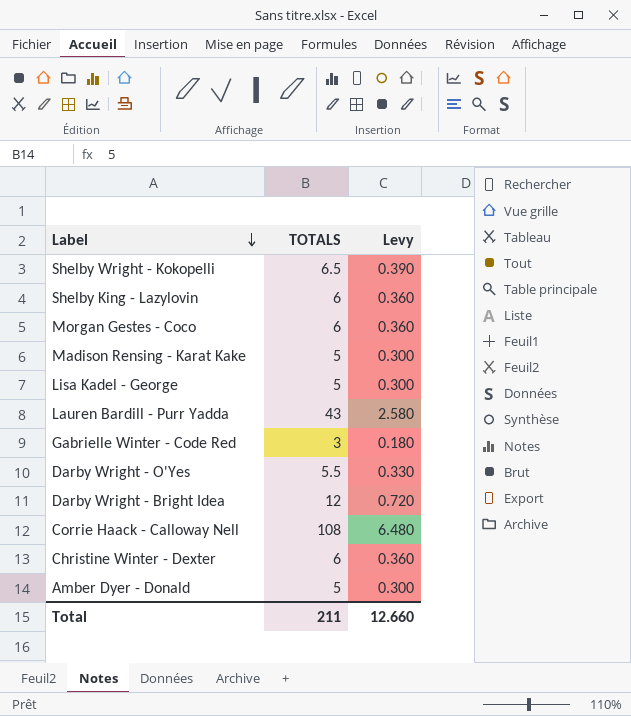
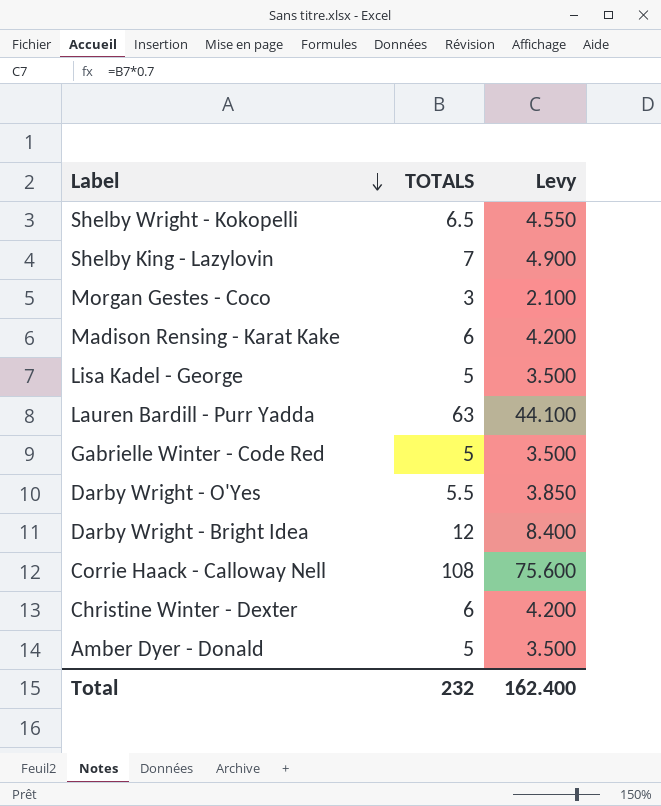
column Levy | formula: [TOTALS] * 0.06 -> [TOTALS] * 0.7
Shelby King - Lazylovin | TOTALS: 6 -> 7
Morgan Gestes - Coco | TOTALS: 6 -> 3
Madison Rensing - Karat Kake | TOTALS: 5 -> 6
Lauren Bardill - Purr Yadda | TOTALS: 43 -> 63
Gabrielle Winter - Code Red | TOTALS: 3 -> 5
Total | TOTALS: 211 -> 232
Total | Levy: 12.660 -> 162.400

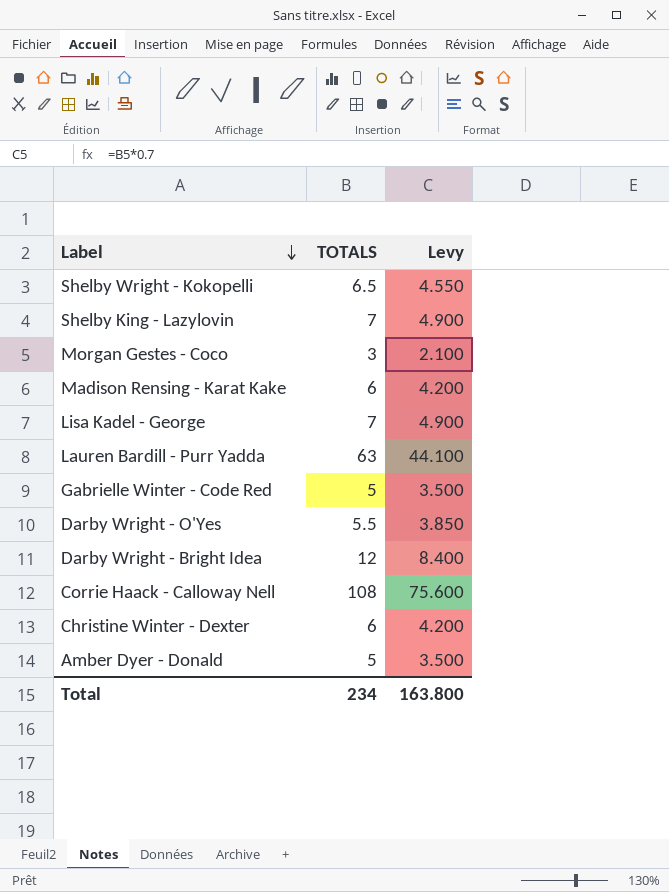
Lisa Kadel - George | TOTALS: 5 -> 7
Lisa Kadel - George | Levy: 3.500 -> 4.900
Total | TOTALS: 232 -> 234
Total | Levy: 162.400 -> 163.800

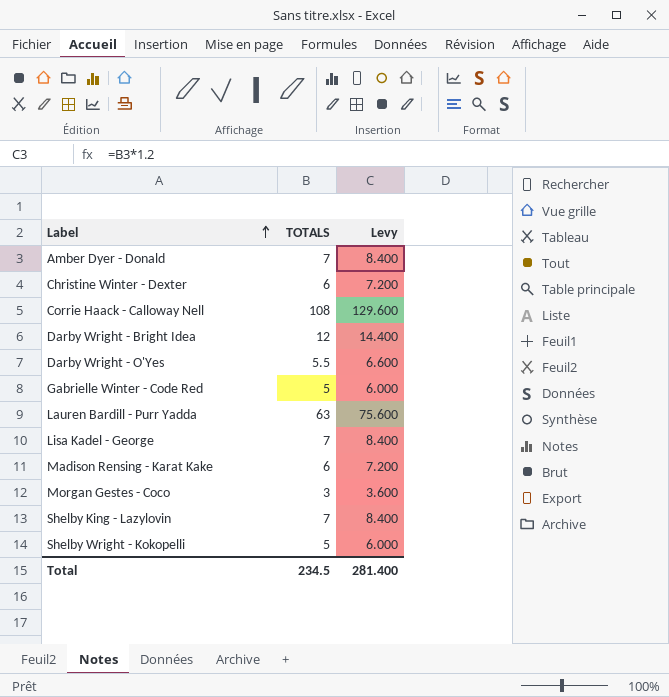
row order: Label descending -> Label ascending
column Levy | formula: [TOTALS] * 0.7 -> [TOTALS] * 1.2
Amber Dyer - Donald | TOTALS: 5 -> 7
Shelby Wright - Kokopelli | TOTALS: 6.5 -> 5
Total | TOTALS: 234 -> 234.5
Total | Levy: 163.800 -> 281.400

